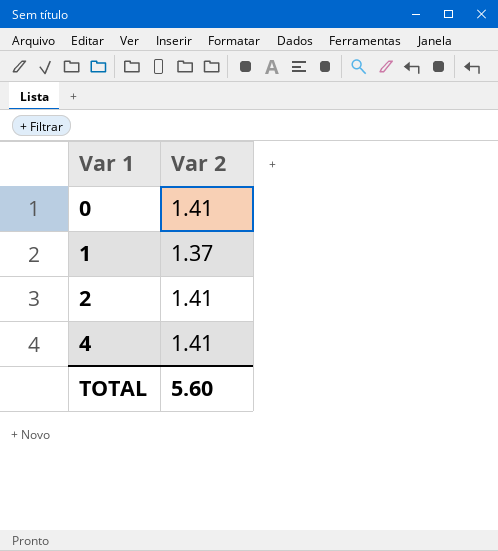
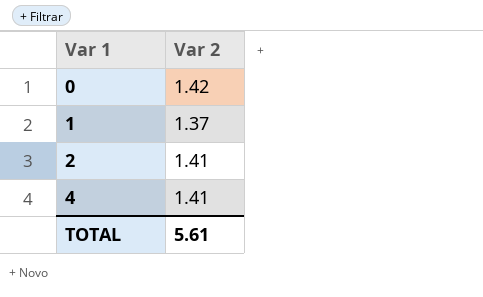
0 | Var 2: 1.41 -> 1.42
TOTAL | Var 2: 5.60 -> 5.61

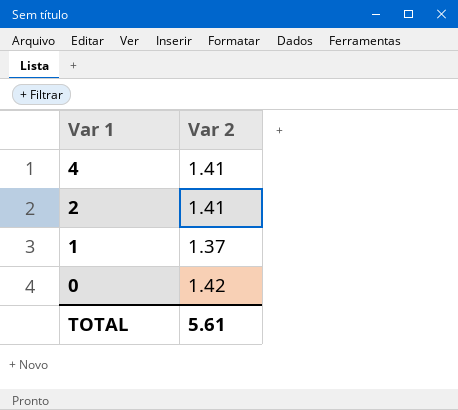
row order: Var 1 ascending -> Var 1 descending

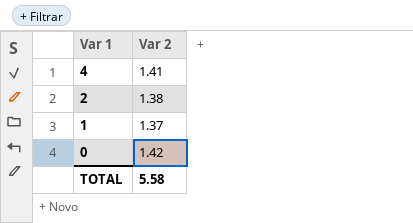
2 | Var 2: 1.41 -> 1.38
TOTAL | Var 2: 5.61 -> 5.58

